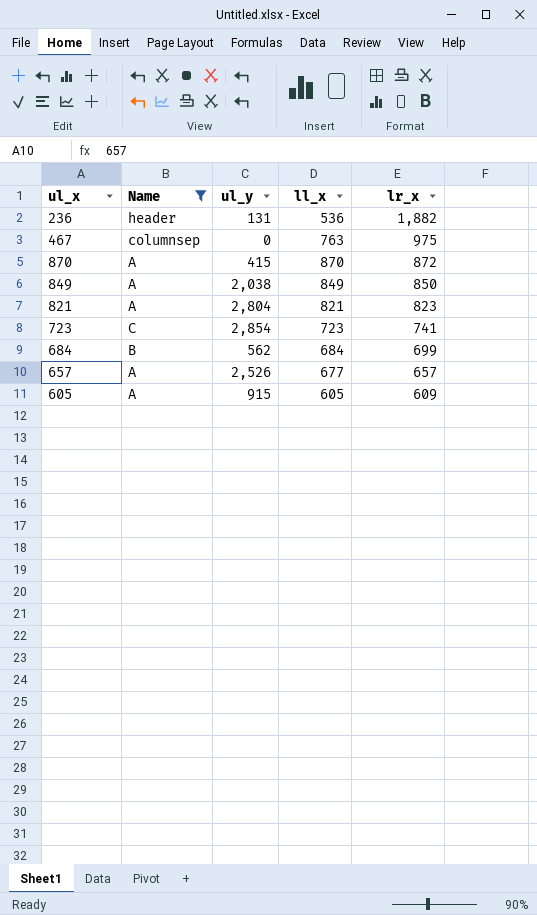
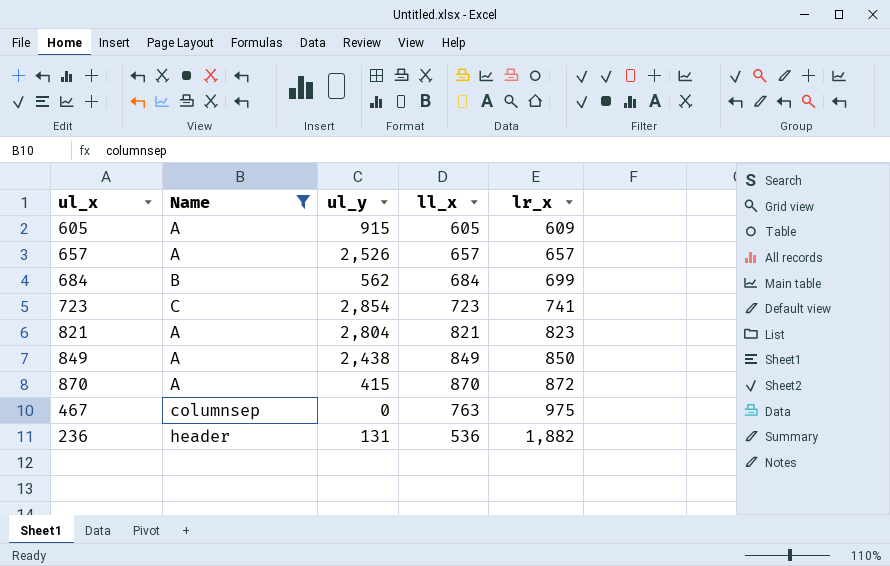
row order: lr_x descending -> lr_x ascending
657 | ll_x: 677 -> 657
849 | ul_y: 2,038 -> 2,438

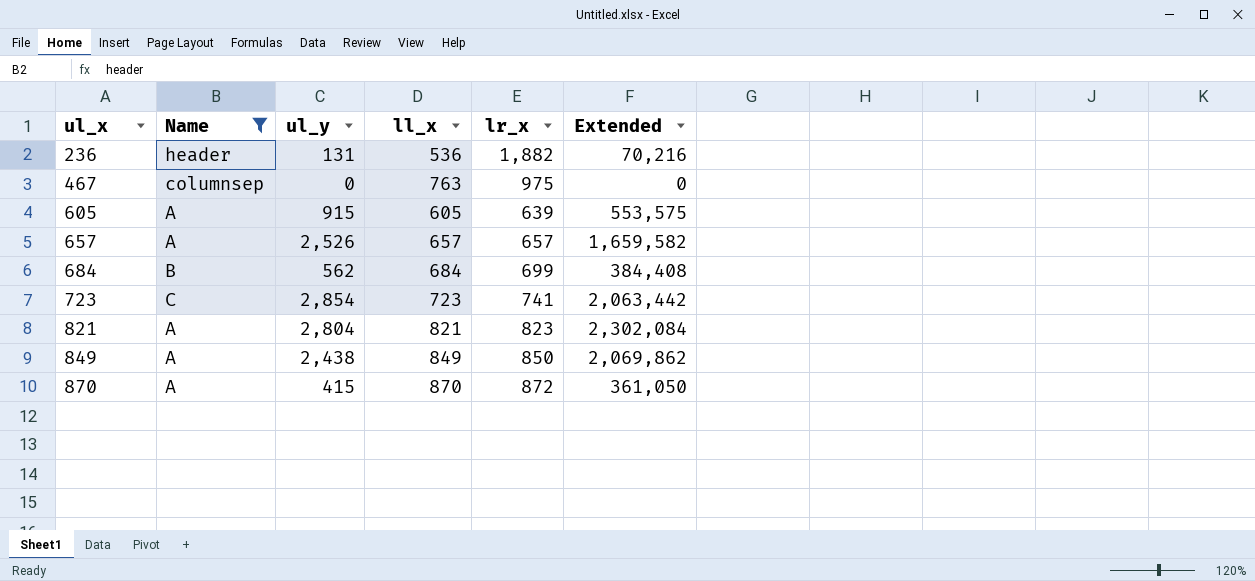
row order: lr_x ascending -> ul_x ascending
column Extended | formula: none -> [ul_y] * [ll_x]
605 | lr_x: 609 -> 639

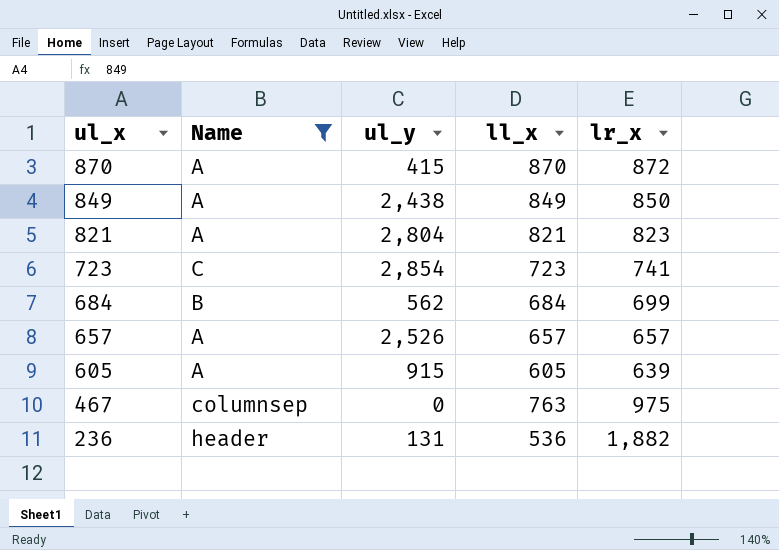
row order: ul_x ascending -> ul_x descending
column Extended | formula: [ul_y] * [ll_x] -> none

